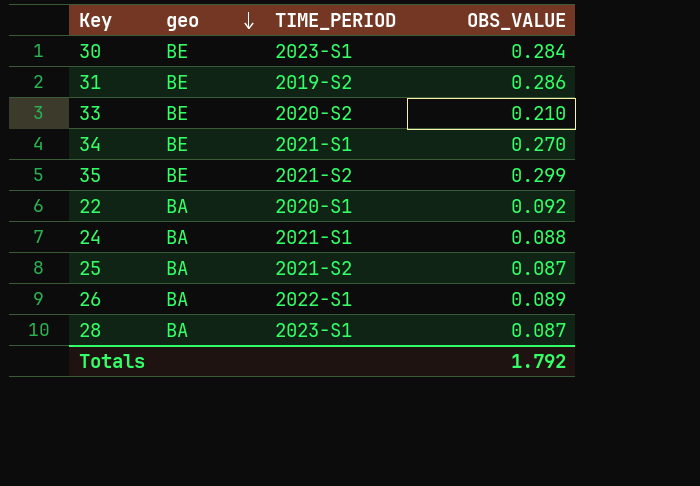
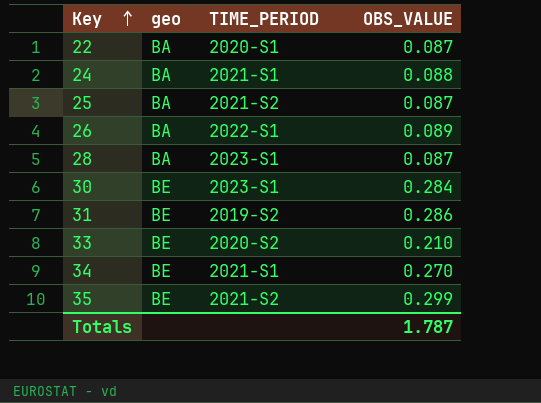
row order: geo descending -> Key ascending
22 | OBS_VALUE: 0.092 -> 0.087
Totals | OBS_VALUE: 1.792 -> 1.787

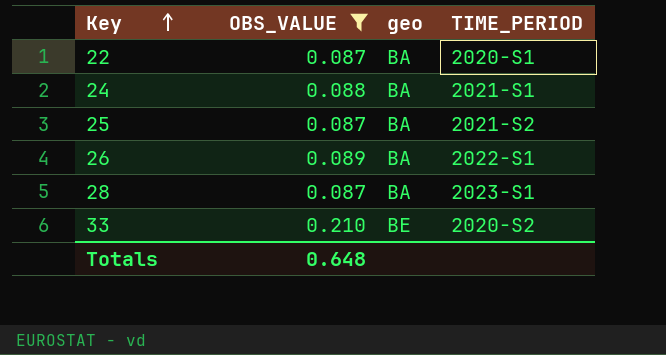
filter: none -> OBS_VALUE <= 0.210
column OBS_VALUE | position: 4 -> 2
Totals | OBS_VALUE: 1.787 -> 0.648

